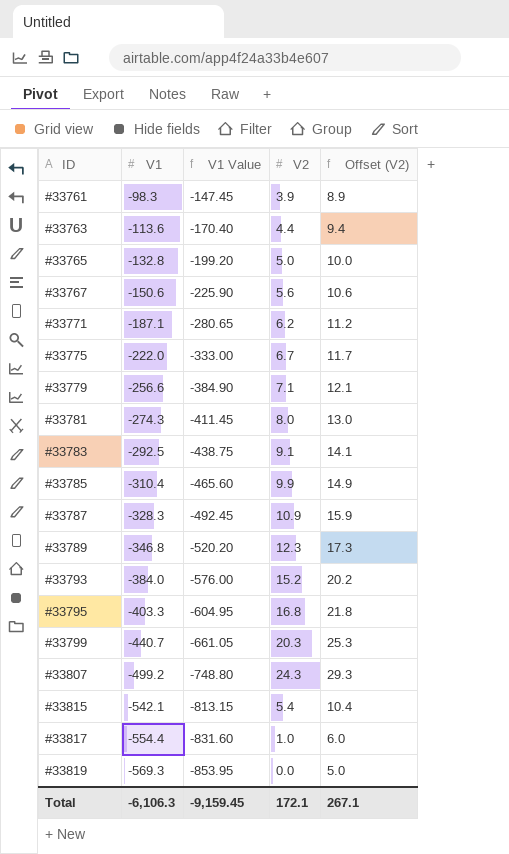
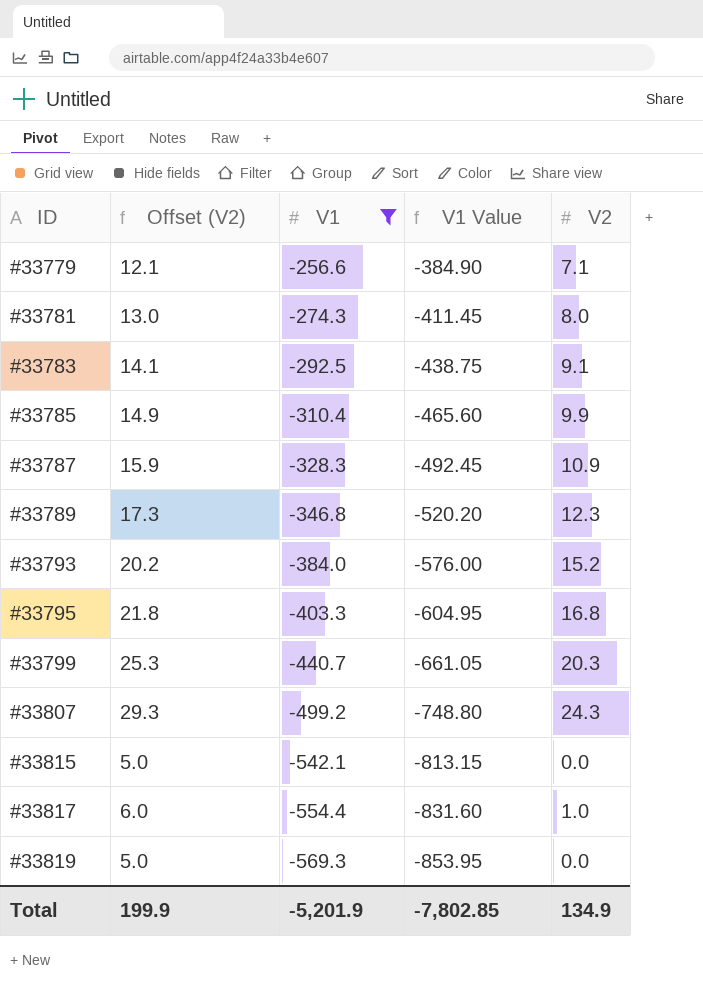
filter: none -> V1 <= -256.6
column Offset (V2) | position: 5 -> 2
#33815 | Offset (V2): 10.4 -> 5.0
#33815 | V2: 5.4 -> 0.0
Total | Offset (V2): 267.1 -> 199.9
Total | V1: -6,106.3 -> -5,201.9
Total | V1 Value: -9,159.45 -> -7,802.85
Total | V2: 172.1 -> 134.9

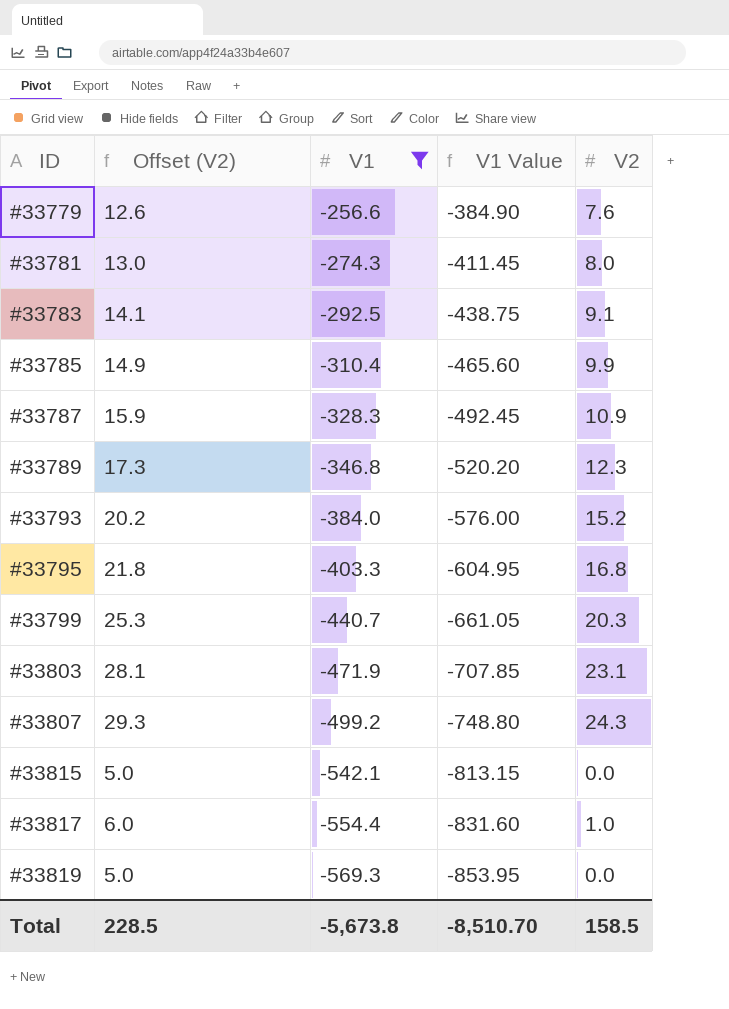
#33779 | Offset (V2): 12.1 -> 12.6
#33779 | V2: 7.1 -> 7.6
row #33803: none -> 28.1 | -471.9 | -707.85 | 23.1
Total | Offset (V2): 199.9 -> 228.5
Total | V1: -5,201.9 -> -5,673.8
Total | V1 Value: -7,802.85 -> -8,510.70
Total | V2: 134.9 -> 158.5

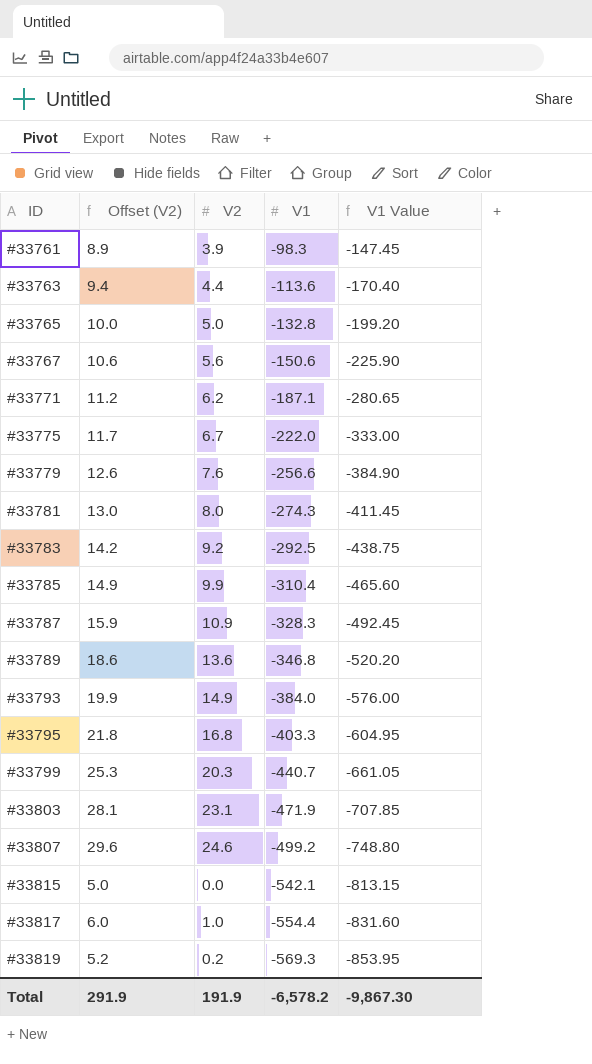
filter: V1 <= -256.6 -> none
column V2 | position: 5 -> 3
#33783 | Offset (V2): 14.1 -> 14.2
#33783 | V2: 9.1 -> 9.2
#33789 | Offset (V2): 17.3 -> 18.6
#33789 | V2: 12.3 -> 13.6
#33793 | Offset (V2): 20.2 -> 19.9
#33793 | V2: 15.2 -> 14.9
#33807 | Offset (V2): 29.3 -> 29.6
#33807 | V2: 24.3 -> 24.6
#33819 | Offset (V2): 5.0 -> 5.2
#33819 | V2: 0.0 -> 0.2
Total | Offset (V2): 228.5 -> 291.9
Total | V2: 158.5 -> 191.9
Total | V1: -5,673.8 -> -6,578.2
Total | V1 Value: -8,510.70 -> -9,867.30

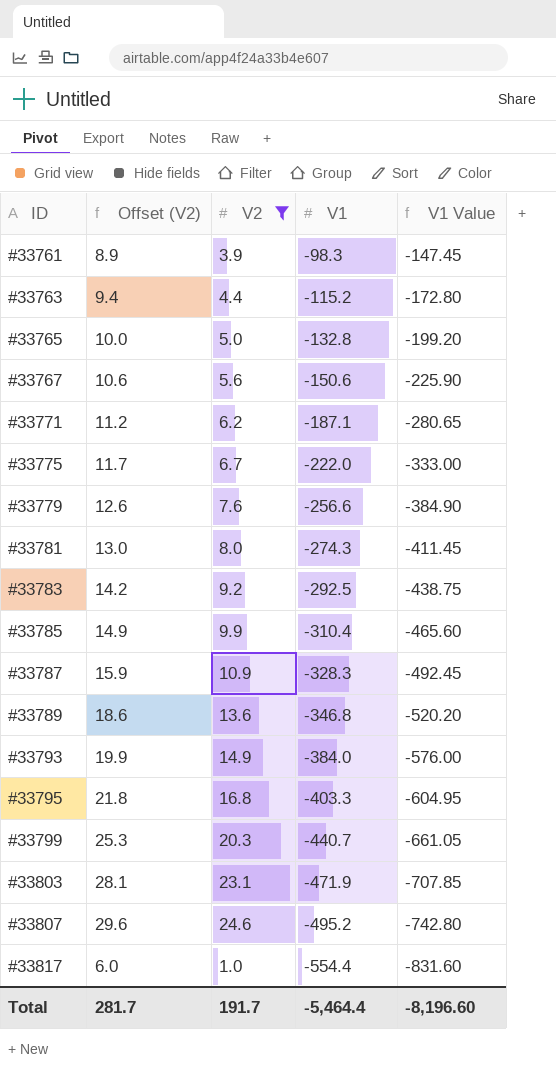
filter: none -> V2 >= 1.0
#33763 | V1: -113.6 -> -115.2
#33763 | V1 Value: -170.40 -> -172.80
#33807 | V1: -499.2 -> -495.2
#33807 | V1 Value: -748.80 -> -742.80
Total | Offset (V2): 291.9 -> 281.7
Total | V2: 191.9 -> 191.7
Total | V1: -6,578.2 -> -5,464.4
Total | V1 Value: -9,867.30 -> -8,196.60

